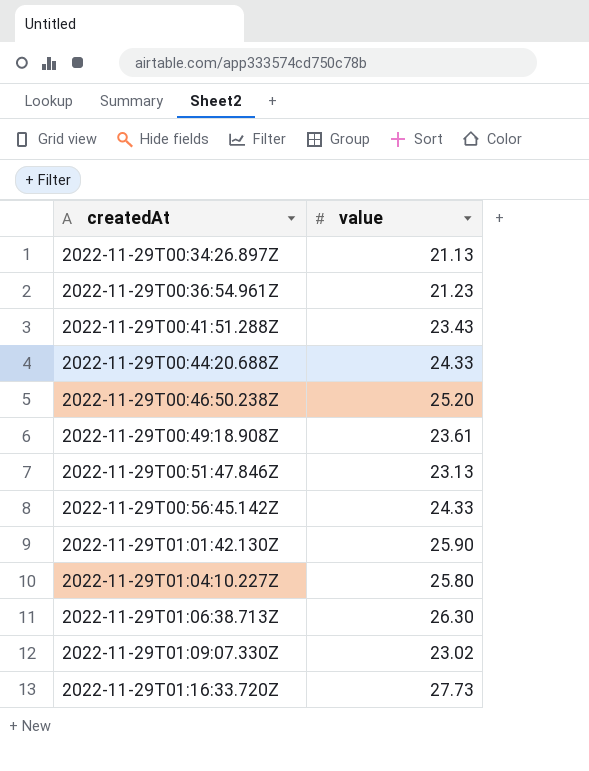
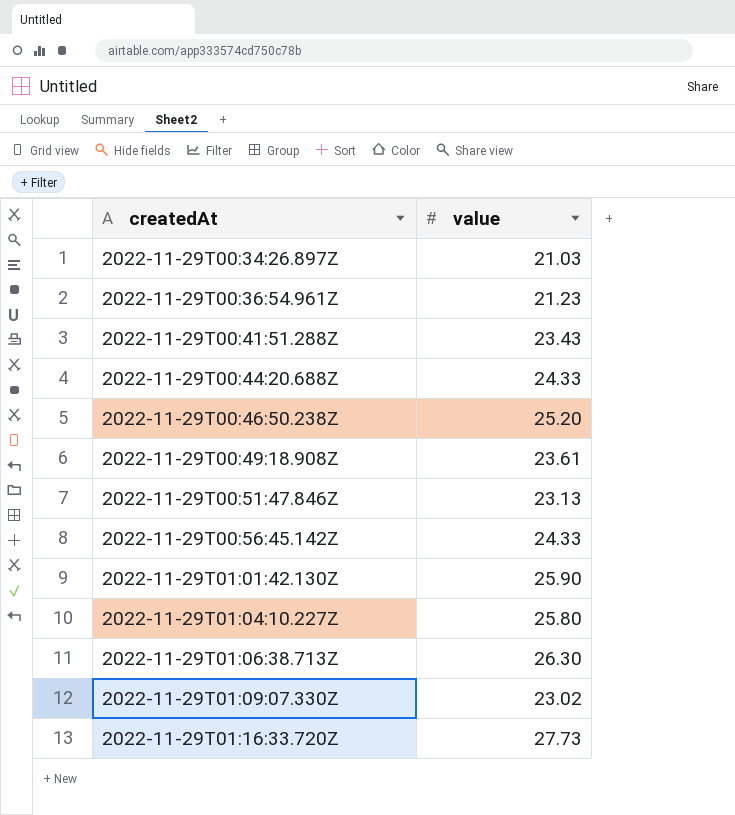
2022-11-29T00:34:26.897Z | value: 21.13 -> 21.03

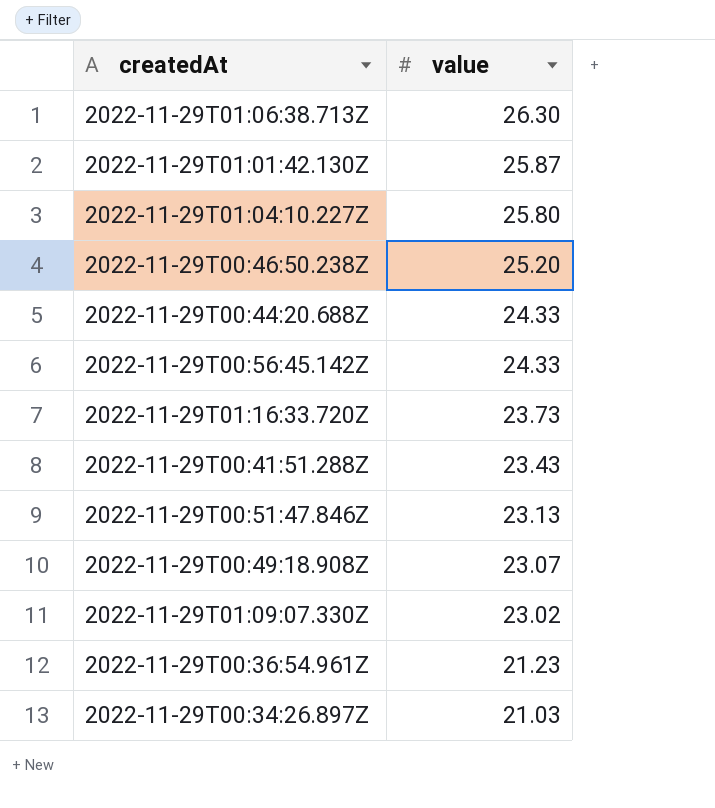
row order: createdAt ascending -> value descending
2022-11-29T01:01:42.130Z | value: 25.90 -> 25.87
2022-11-29T01:16:33.720Z | value: 27.73 -> 23.73
2022-11-29T00:49:18.908Z | value: 23.61 -> 23.07

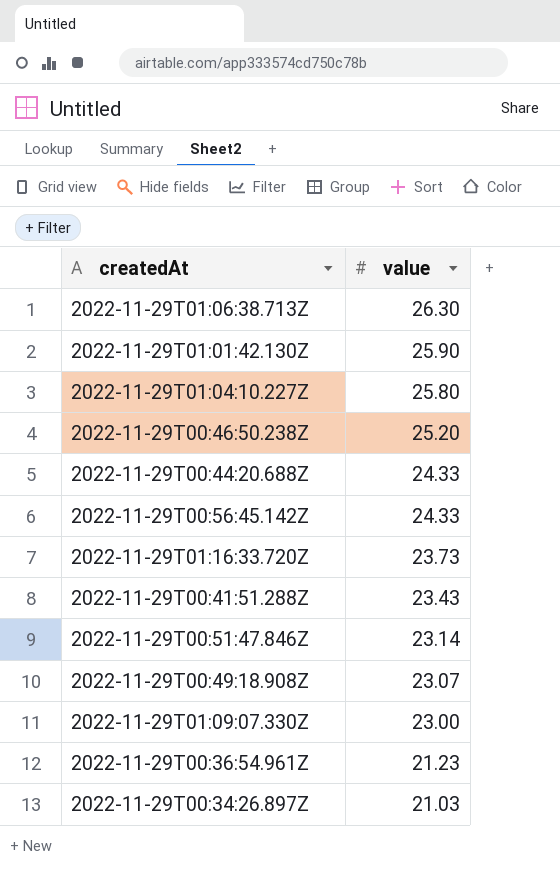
2022-11-29T01:01:42.130Z | value: 25.87 -> 25.90
2022-11-29T00:51:47.846Z | value: 23.13 -> 23.14
2022-11-29T01:09:07.330Z | value: 23.02 -> 23.00

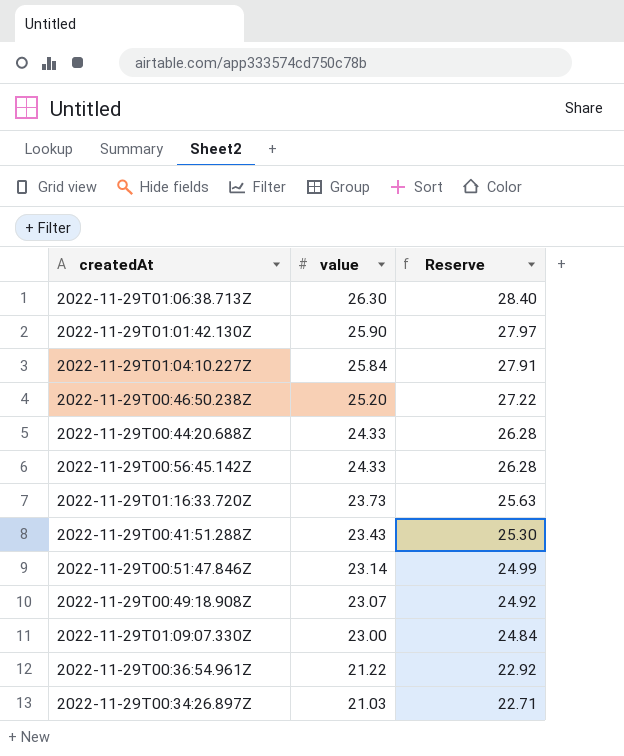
column Reserve | formula: none -> [value] * 1.08
2022-11-29T01:04:10.227Z | value: 25.80 -> 25.84
2022-11-29T00:36:54.961Z | value: 21.23 -> 21.22

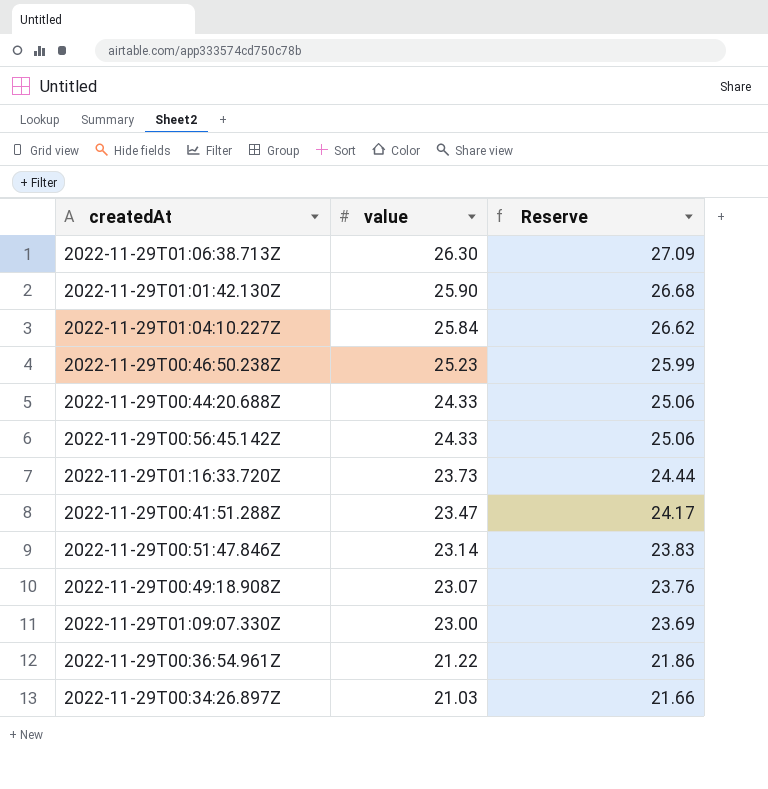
column Reserve | formula: [value] * 1.08 -> [value] * 1.03
2022-11-29T00:46:50.238Z | value: 25.20 -> 25.23
2022-11-29T00:41:51.288Z | value: 23.43 -> 23.47

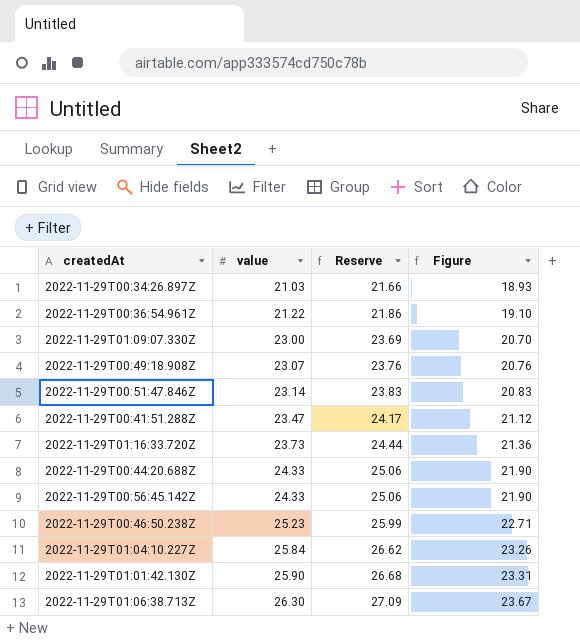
row order: value descending -> value ascending
column Figure | formula: none -> [value] * 0.9

